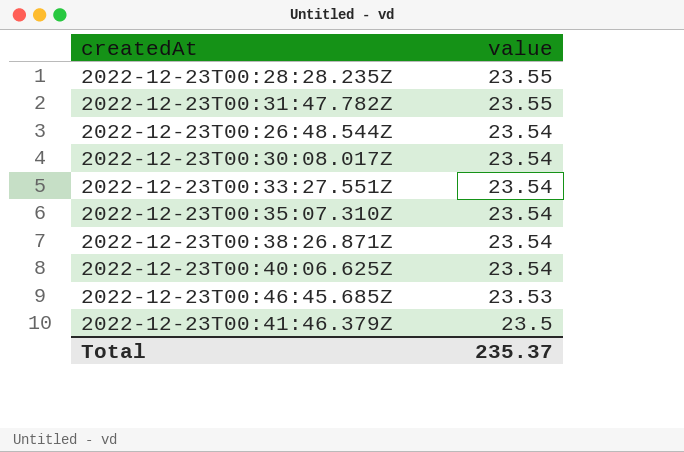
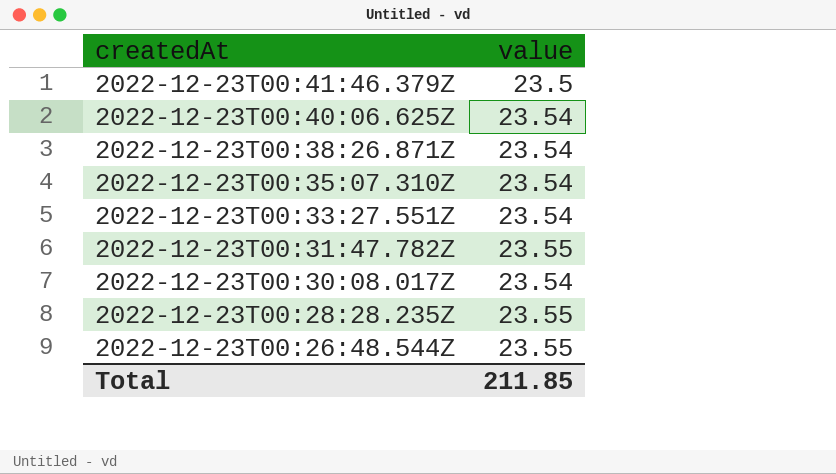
row order: value descending -> createdAt descending
row 2022-12-23T00:46:45.685Z: 23.53 -> none
2022-12-23T00:26:48.544Z | value: 23.54 -> 23.55
Total | value: 235.37 -> 211.85

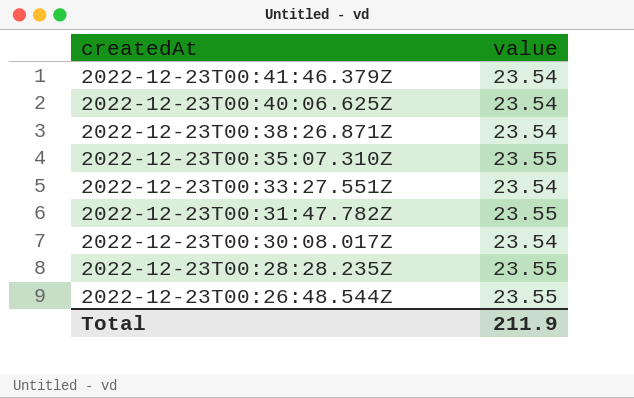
2022-12-23T00:41:46.379Z | value: 23.5 -> 23.54
2022-12-23T00:35:07.310Z | value: 23.54 -> 23.55
Total | value: 211.85 -> 211.9

